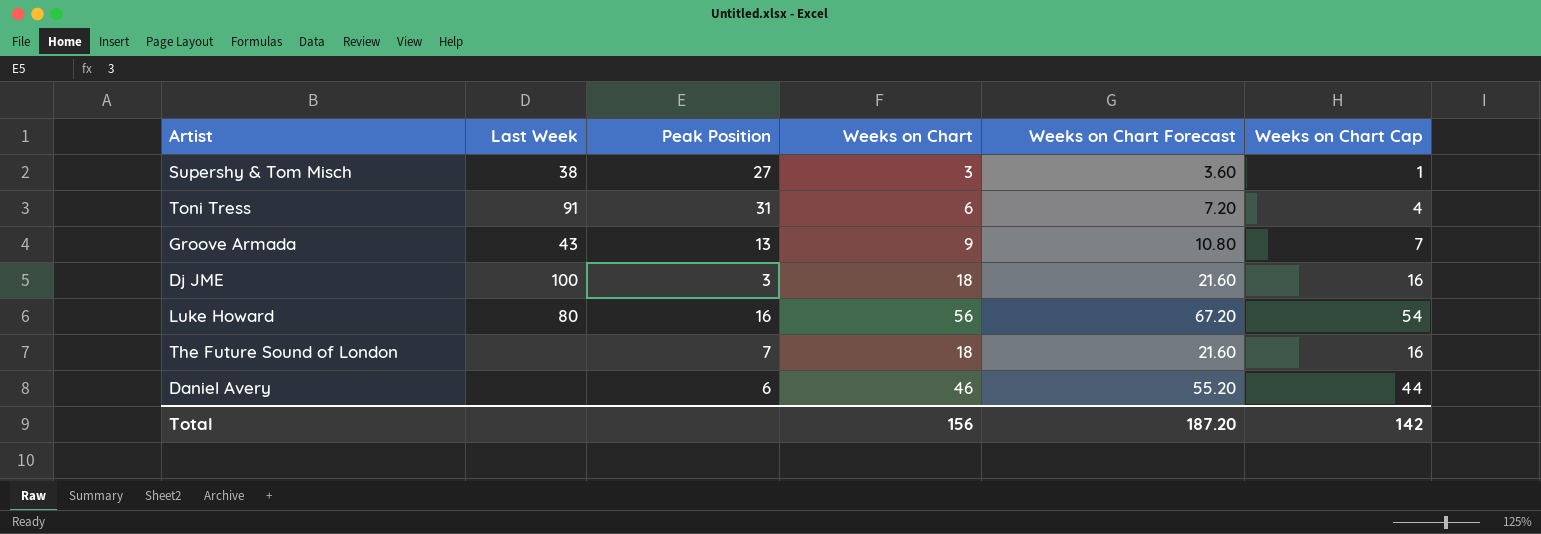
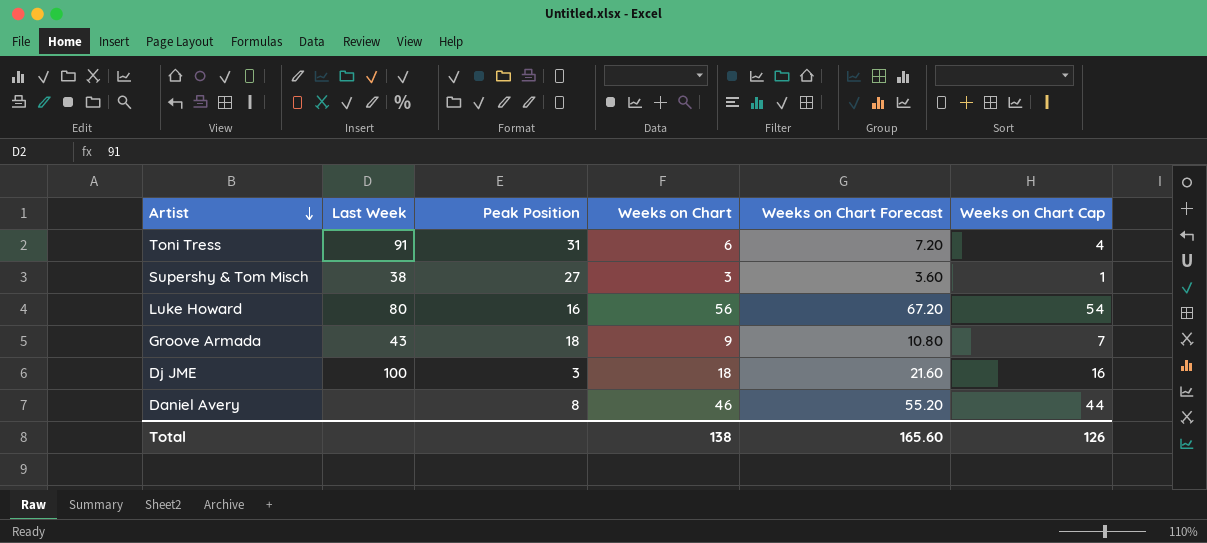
row order: none -> Artist descending
row The Future Sound of London: none | 7 | 18 | 21.60 | 16 -> none
Groove Armada | Peak Position: 13 -> 18
Daniel Avery | Peak Position: 6 -> 8
Total | Weeks on Chart: 156 -> 138
Total | Weeks on Chart Forecast: 187.20 -> 165.60
Total | Weeks on Chart Cap: 142 -> 126

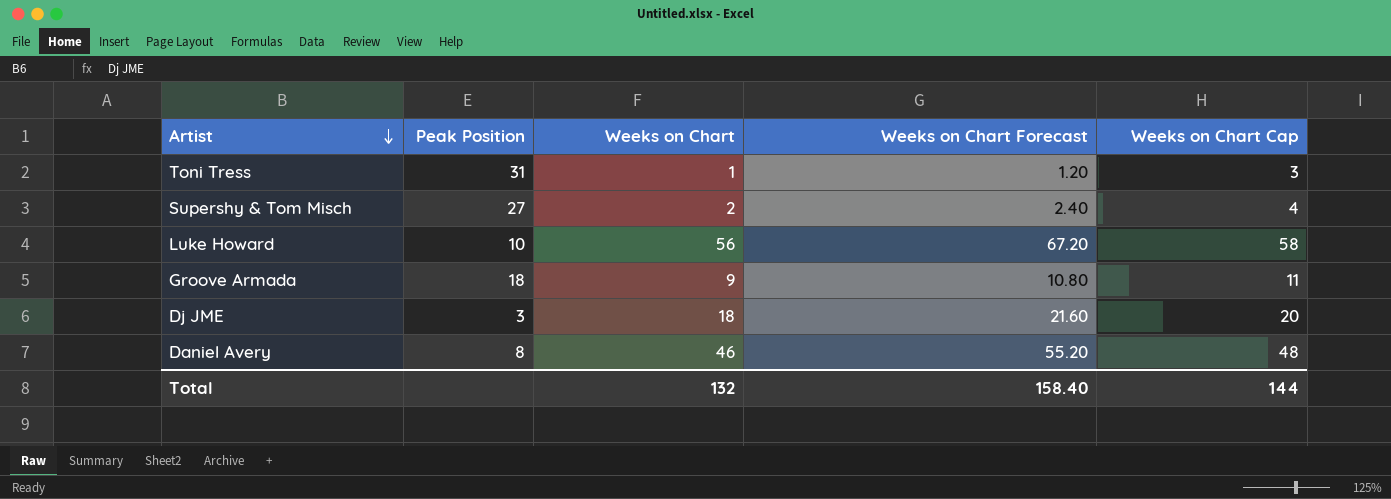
column Last Week | position: 2 -> none
column Weeks on Chart Cap | formula: [Weeks on Chart] - 2 -> [Weeks on Chart] + 2
Toni Tress | Weeks on Chart: 6 -> 1
Toni Tress | Weeks on Chart Forecast: 7.20 -> 1.20
Supershy & Tom Misch | Weeks on Chart: 3 -> 2
Supershy & Tom Misch | Weeks on Chart Forecast: 3.60 -> 2.40
Luke Howard | Peak Position: 16 -> 10
Total | Weeks on Chart: 138 -> 132
Total | Weeks on Chart Forecast: 165.60 -> 158.40
Total | Weeks on Chart Cap: 126 -> 144

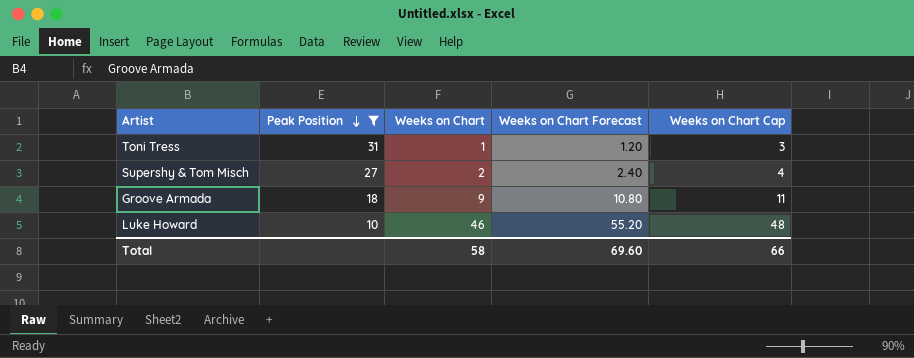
filter: none -> Peak Position >= 10
row order: Artist descending -> Peak Position descending
Luke Howard | Weeks on Chart: 56 -> 46
Luke Howard | Weeks on Chart Forecast: 67.20 -> 55.20
Luke Howard | Weeks on Chart Cap: 58 -> 48
Total | Weeks on Chart: 132 -> 58
Total | Weeks on Chart Forecast: 158.40 -> 69.60
Total | Weeks on Chart Cap: 144 -> 66

